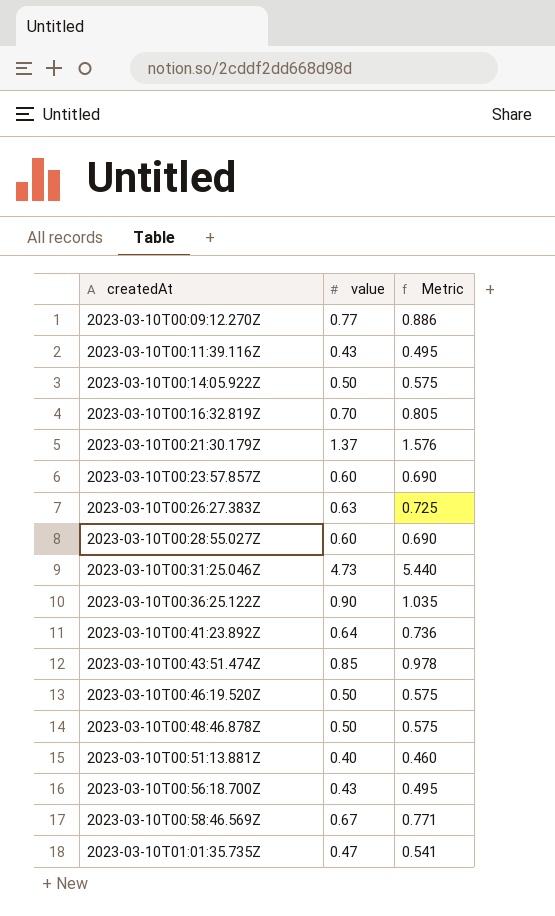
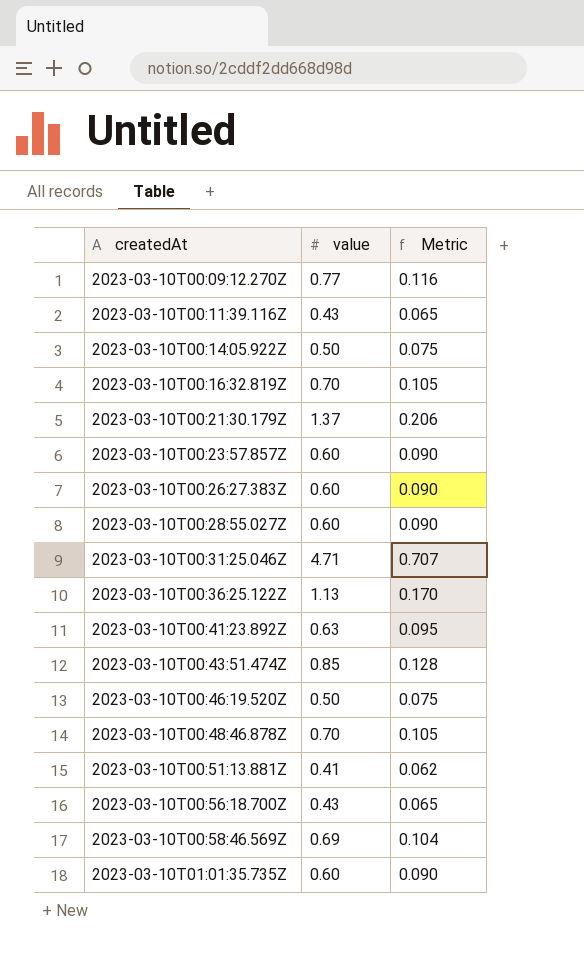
column Metric | formula: [value] * 1.15 -> [value] * 0.15
2023-03-10T00:26:27.383Z | value: 0.63 -> 0.60
2023-03-10T00:31:25.046Z | value: 4.73 -> 4.71
2023-03-10T00:36:25.122Z | value: 0.90 -> 1.13
2023-03-10T00:41:23.892Z | value: 0.64 -> 0.63
2023-03-10T00:48:46.878Z | value: 0.50 -> 0.70
2023-03-10T00:51:13.881Z | value: 0.40 -> 0.41
2023-03-10T00:58:46.569Z | value: 0.67 -> 0.69
2023-03-10T01:01:35.735Z | value: 0.47 -> 0.60

